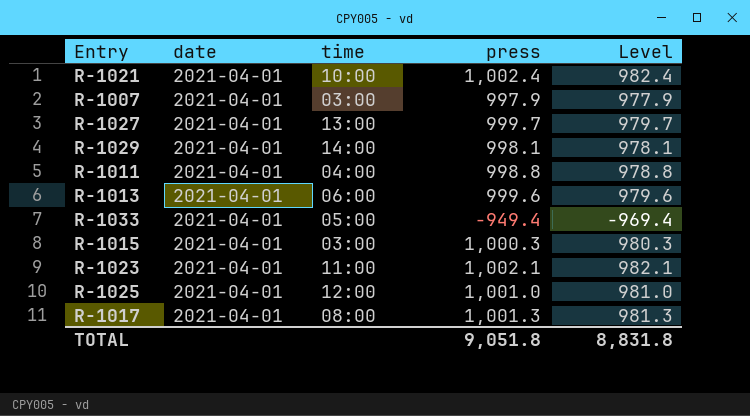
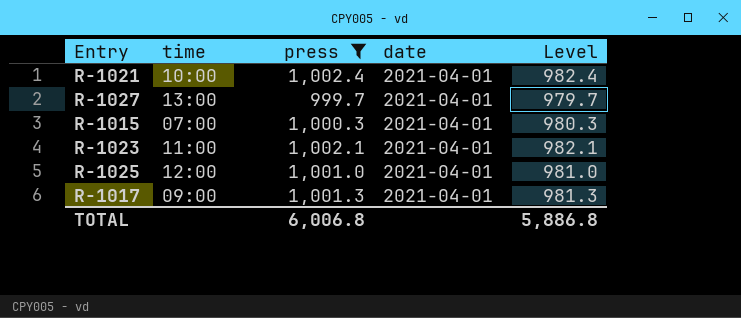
filter: none -> press >= 999.7
column date | position: 2 -> 4
R-1015 | time: 03:00 -> 07:00
R-1017 | time: 08:00 -> 09:00
TOTAL | press: 9,051.8 -> 6,006.8
TOTAL | Level: 8,831.8 -> 5,886.8

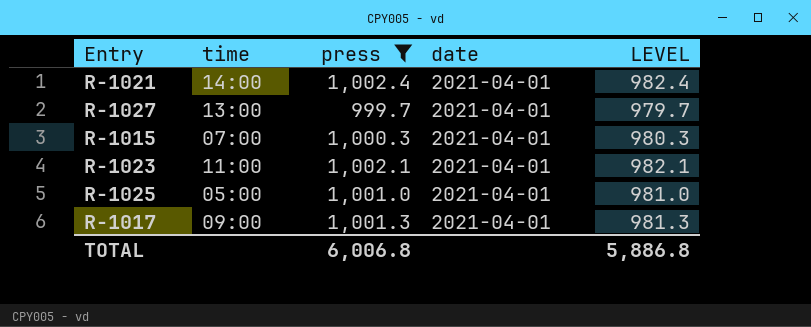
column name: Level -> LEVEL
R-1021 | time: 10:00 -> 14:00
R-1025 | time: 12:00 -> 05:00

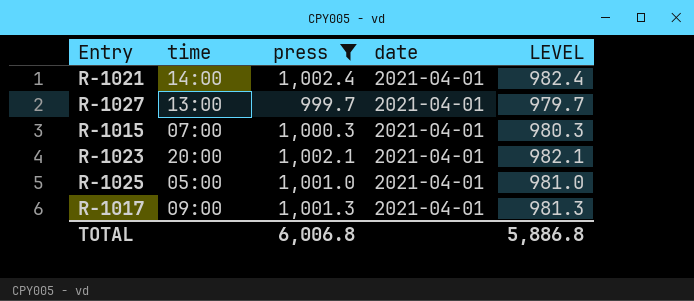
R-1023 | time: 11:00 -> 20:00

